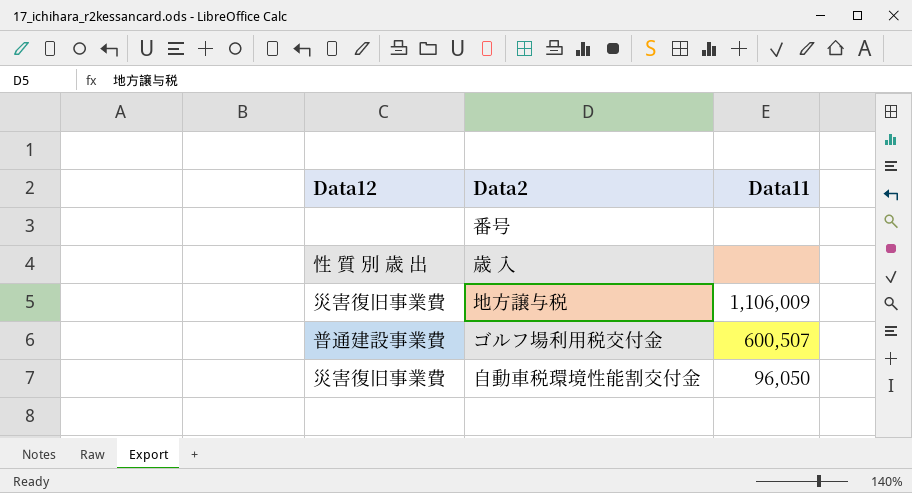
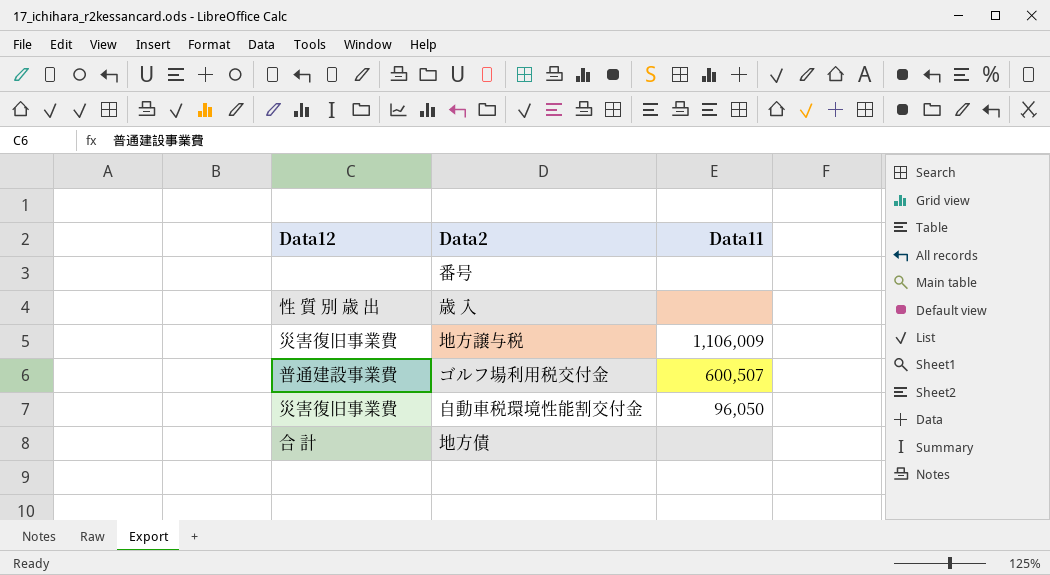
row 地方債: none -> 合 計 | none

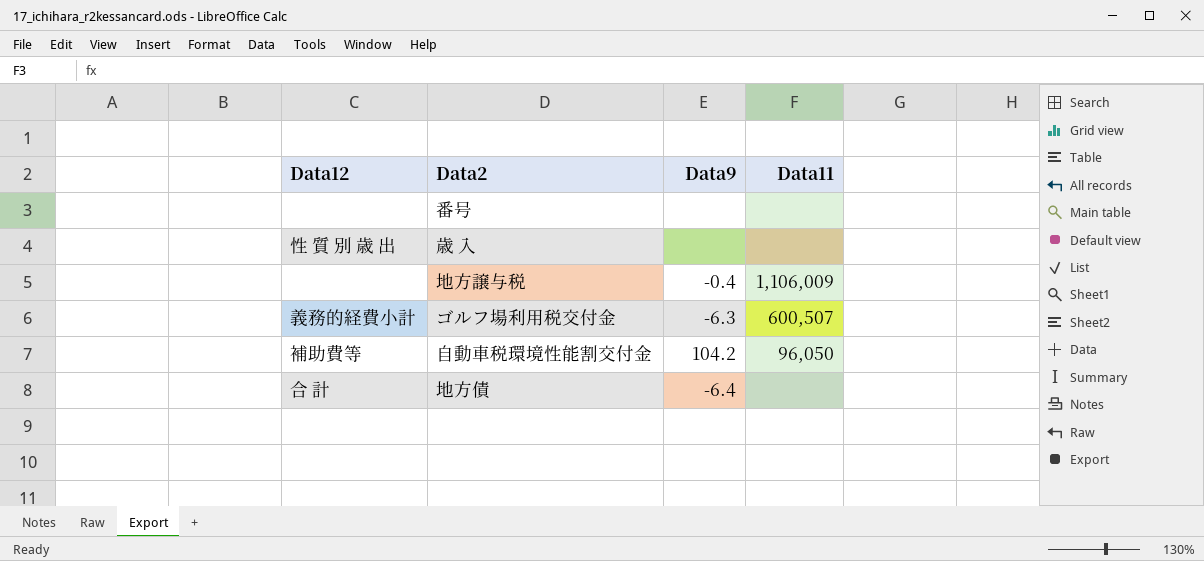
column Data9 | position: none -> 3
地方譲与税 | Data12: 災害復旧事業費 -> none
ゴルフ場利用税交付金 | Data12: 普通建設事業費 -> 義務的経費小計
自動車税環境性能割交付金 | Data12: 災害復旧事業費 -> 補助費等

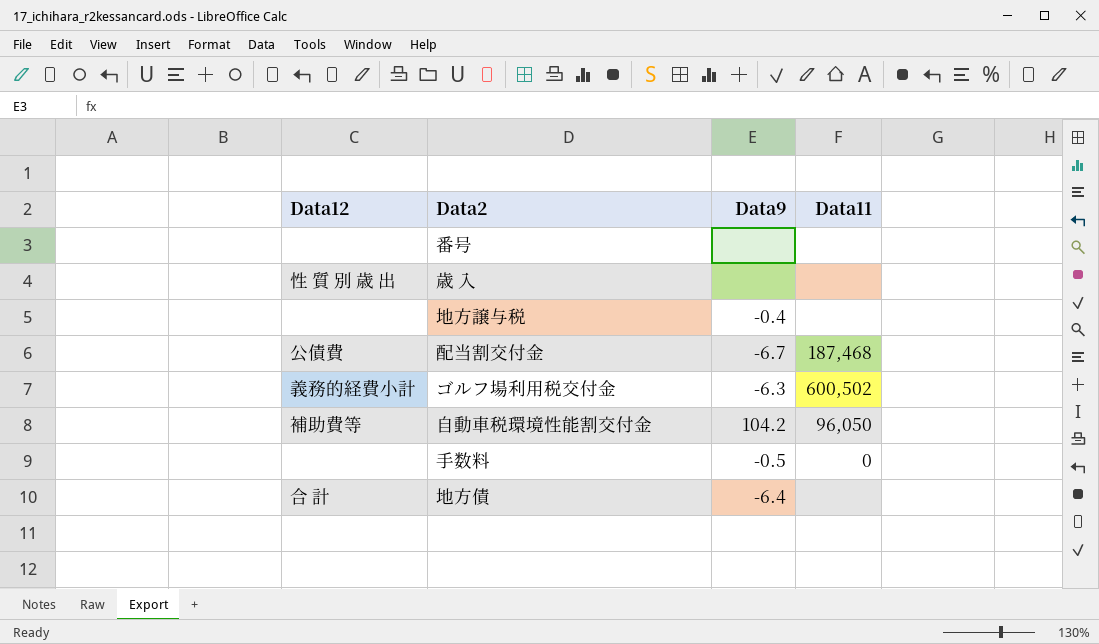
地方譲与税 | Data11: 1,106,009 -> none
row 配当割交付金: none -> 公債費 | -6.7 | 187,468
ゴルフ場利用税交付金 | Data11: 600,507 -> 600,502
row 手数料: none -> none | -0.5 | 0

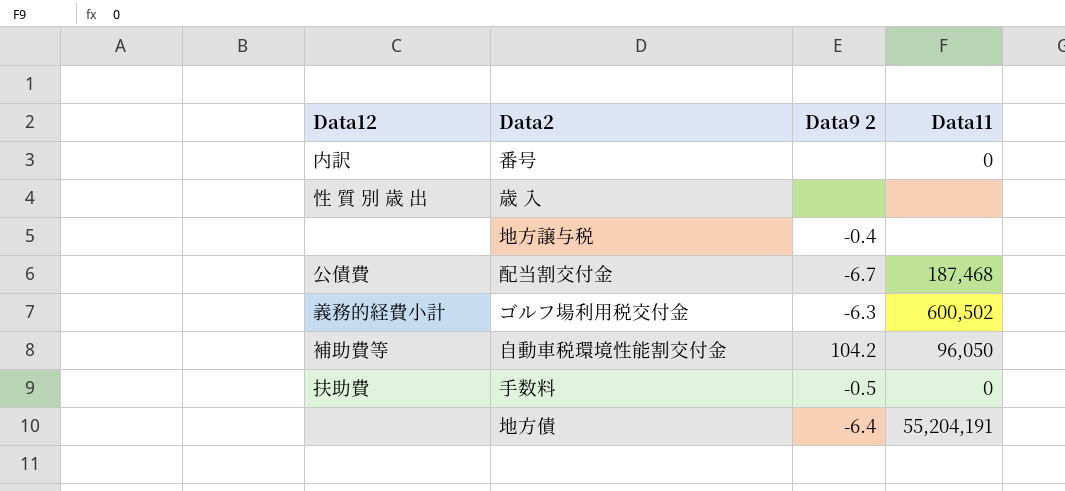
column name: Data9 -> Data9 2
番号 | Data12: none -> 内訳
番号 | Data11: none -> 0
手数料 | Data12: none -> 扶助費
地方債 | Data12: 合 計 -> none
地方債 | Data11: none -> 55,204,191

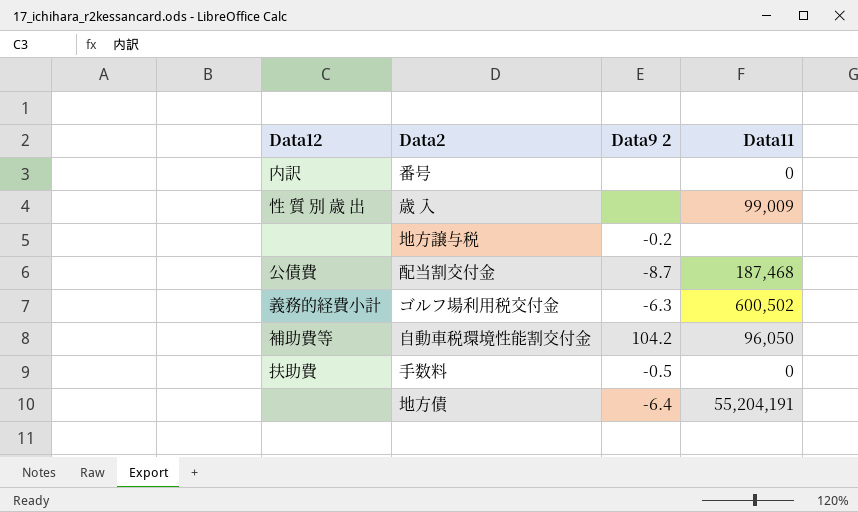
歳 入 | Data11: none -> 99,009
地方譲与税 | Data9 2: -0.4 -> -0.2
配当割交付金 | Data9 2: -6.7 -> -8.7

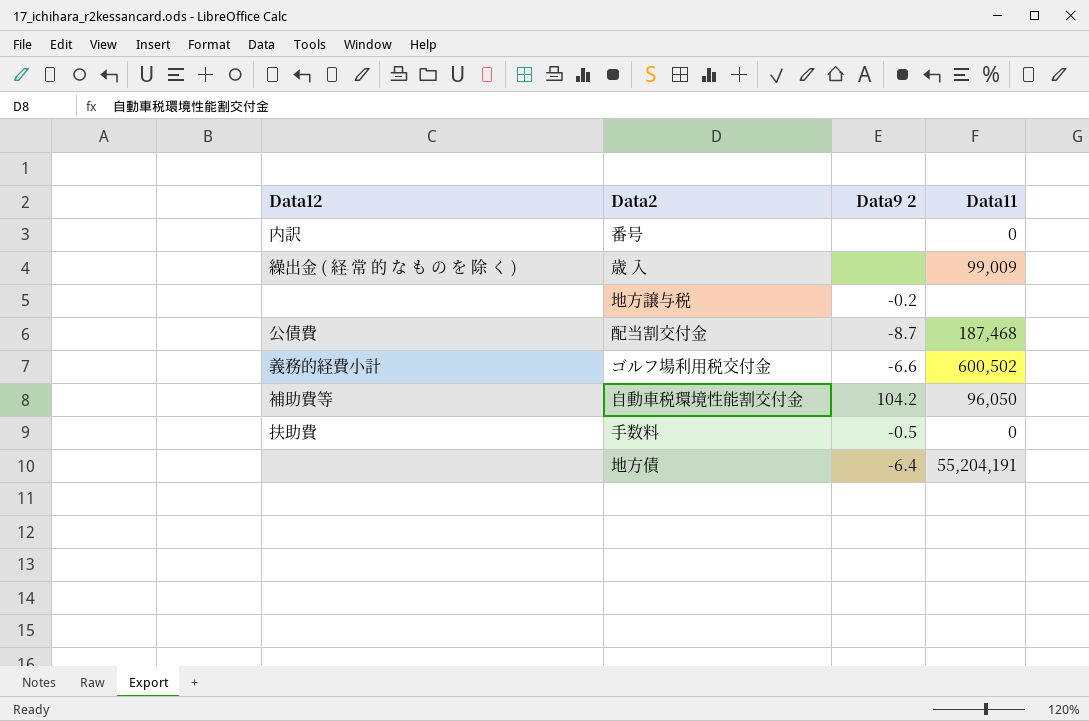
歳 入 | Data12: 性 質 別 歳 出 -> 繰出金 ( 経 常 的 な も の を 除 く )
ゴルフ場利用税交付金 | Data9 2: -6.3 -> -6.6

